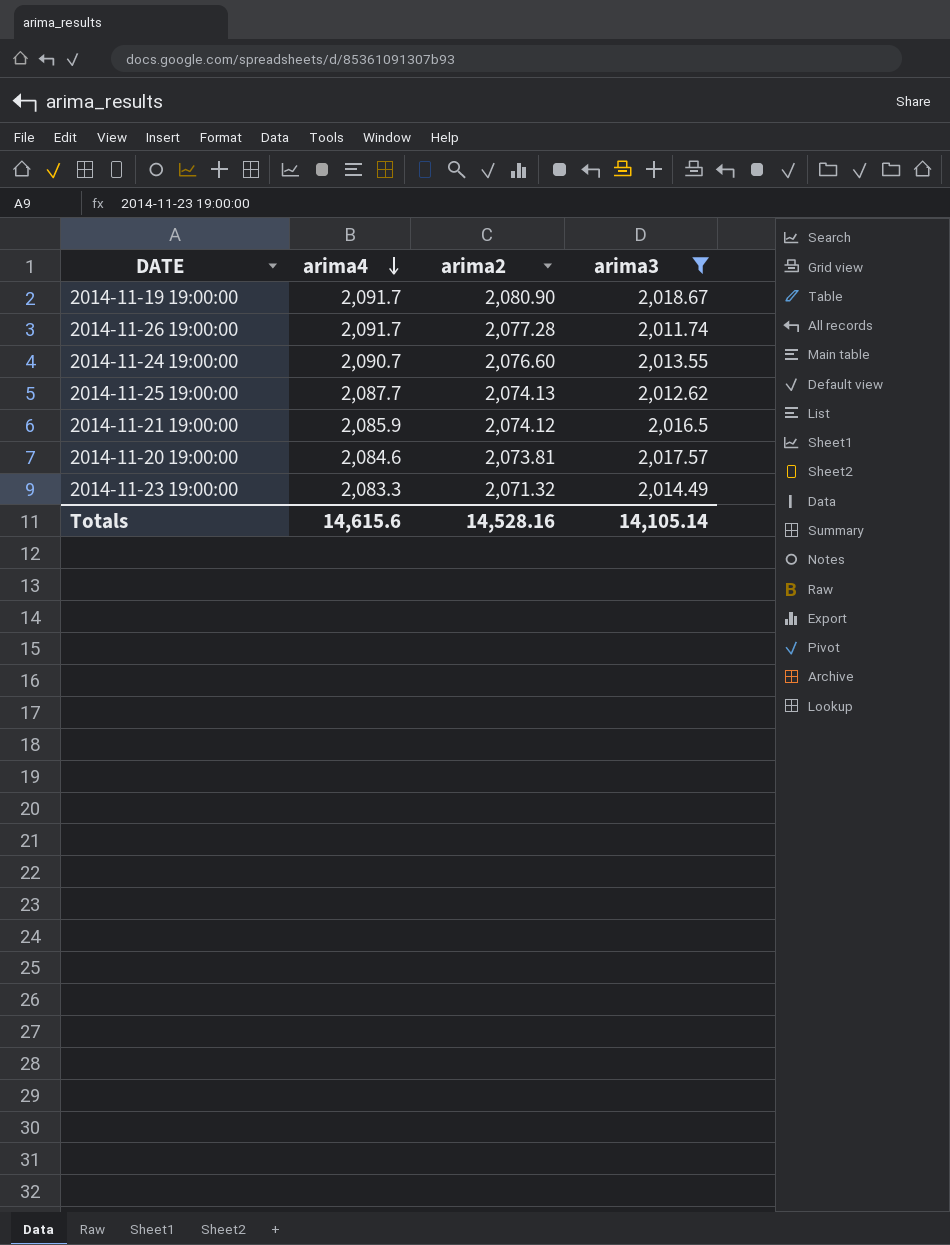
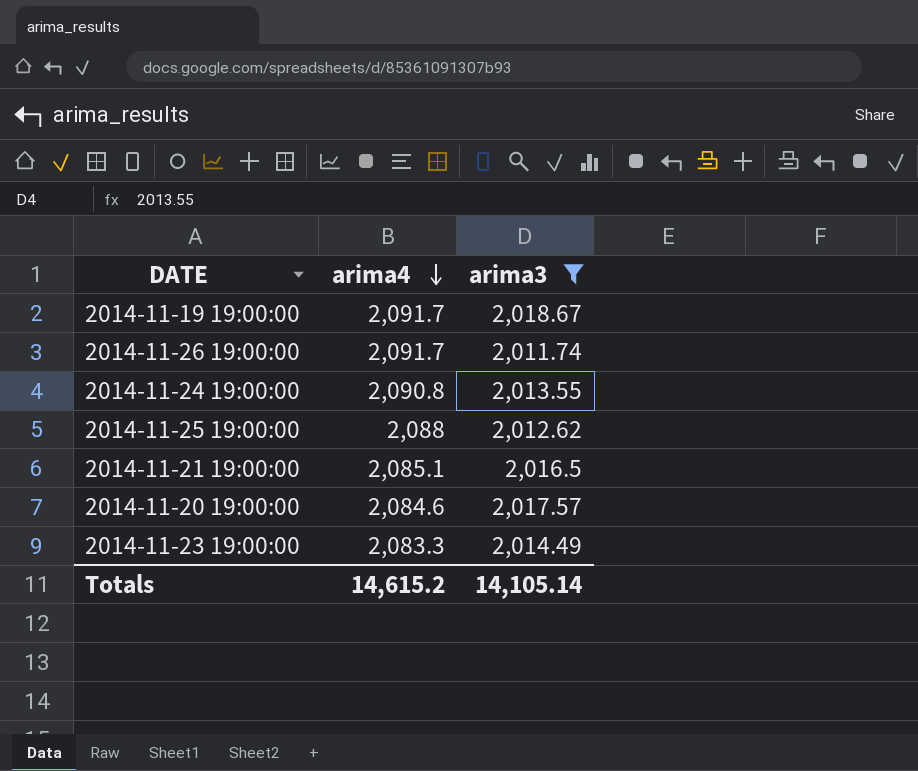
column arima2 | position: 3 -> none
2014-11-24 19:00:00 | arima4: 2,090.7 -> 2,090.8
2014-11-25 19:00:00 | arima4: 2,087.7 -> 2,088
2014-11-21 19:00:00 | arima4: 2,085.9 -> 2,085.1
Totals | arima4: 14,615.6 -> 14,615.2

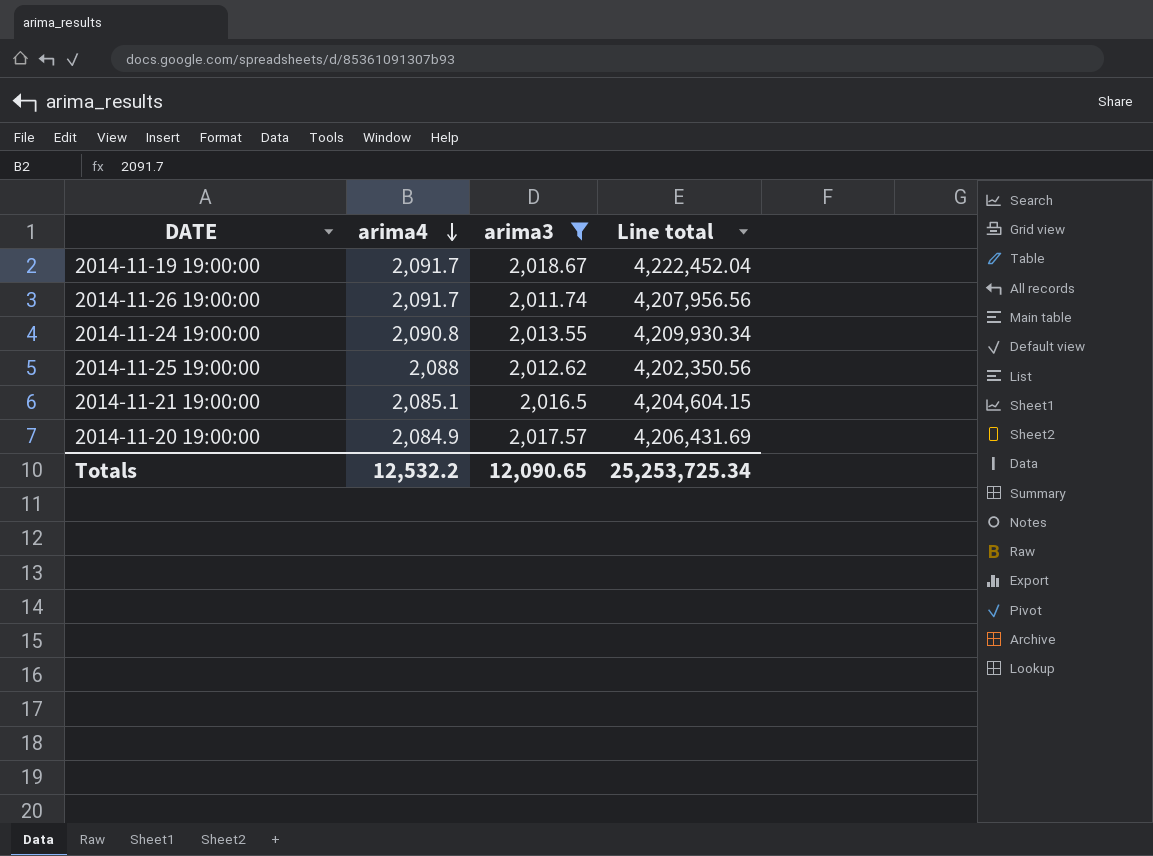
column Line total | formula: none -> [arima4] * [arima3]
row 2014-11-23 19:00:00: 2,083.3 | 2,014.49 -> none
2014-11-20 19:00:00 | arima4: 2,084.6 -> 2,084.9
Totals | arima4: 14,615.2 -> 12,532.2
Totals | arima3: 14,105.14 -> 12,090.65

